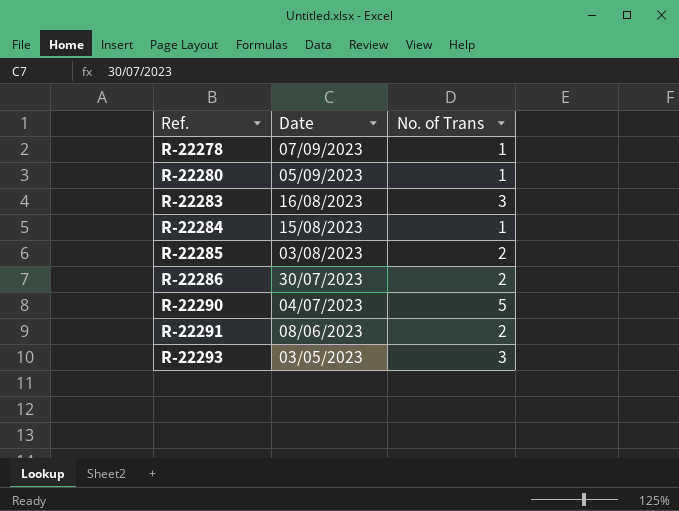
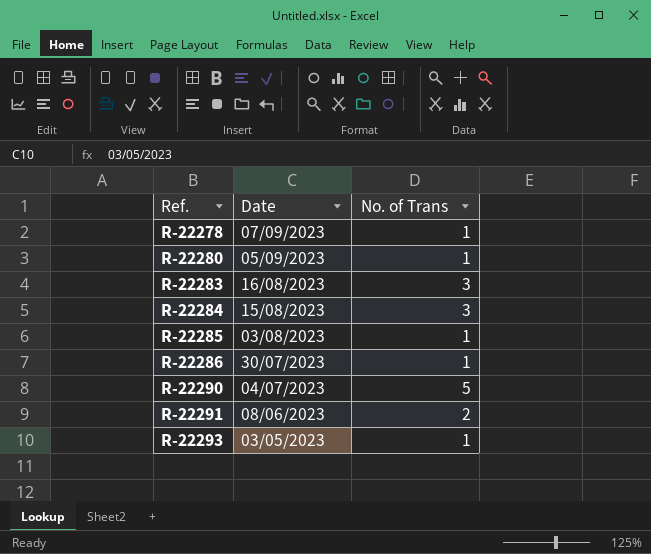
R-22284 | No. of Trans: 1 -> 3
R-22285 | No. of Trans: 2 -> 1
R-22286 | No. of Trans: 2 -> 1
R-22293 | No. of Trans: 3 -> 1

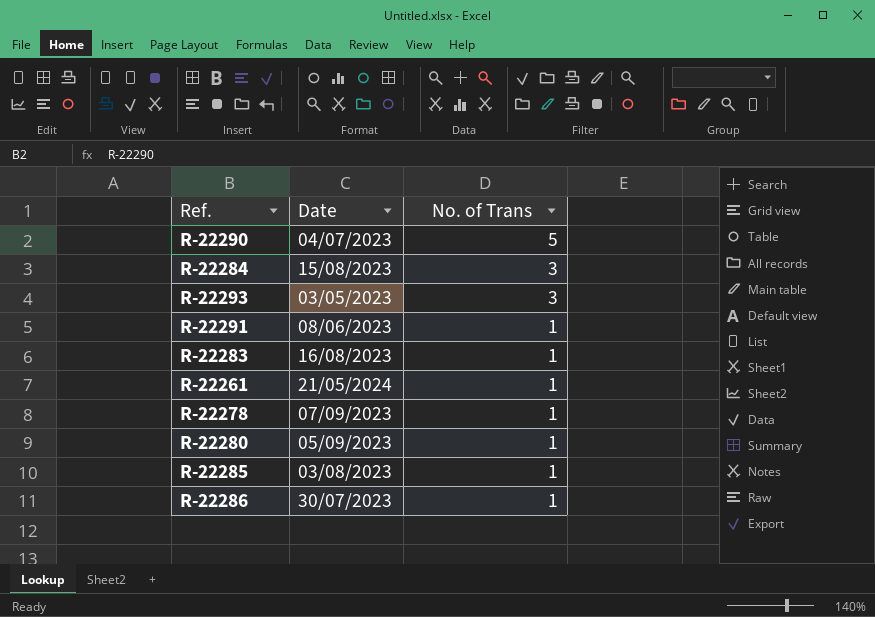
row order: Ref. ascending -> No. of Trans descending
R-22293 | No. of Trans: 1 -> 3
R-22291 | No. of Trans: 2 -> 1
R-22283 | No. of Trans: 3 -> 1
row R-22261: none -> 21/05/2024 | 1

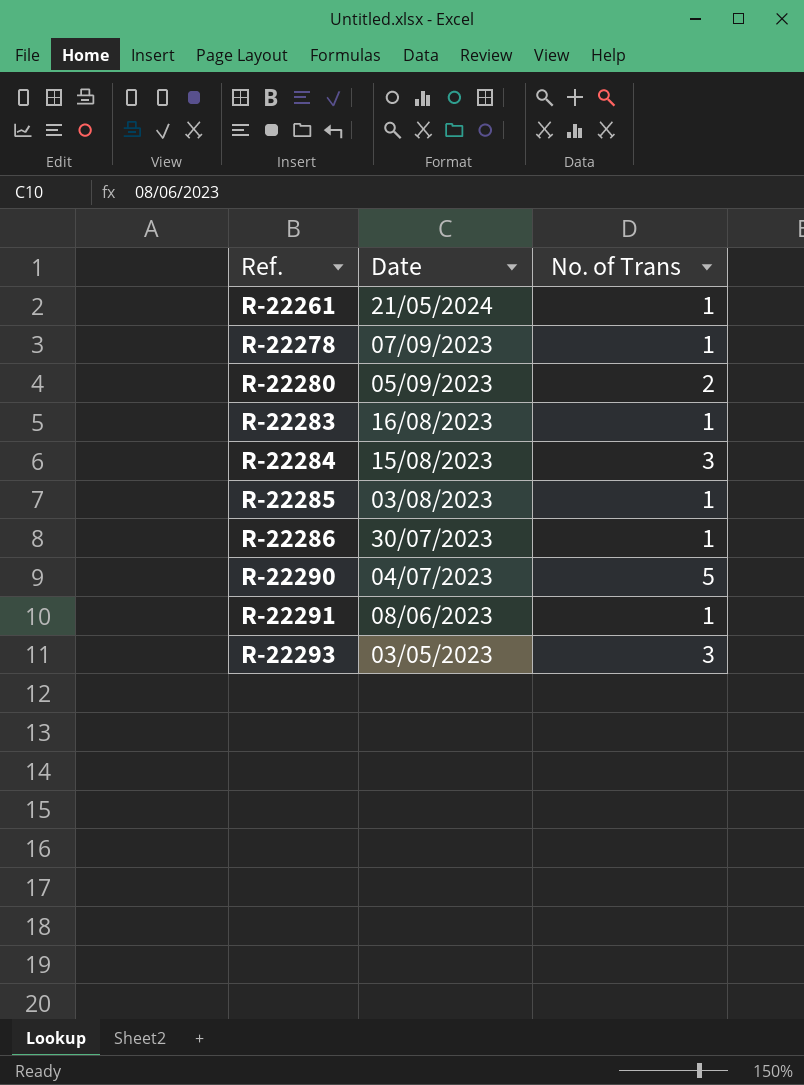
row order: No. of Trans descending -> Ref. ascending
R-22280 | No. of Trans: 1 -> 2

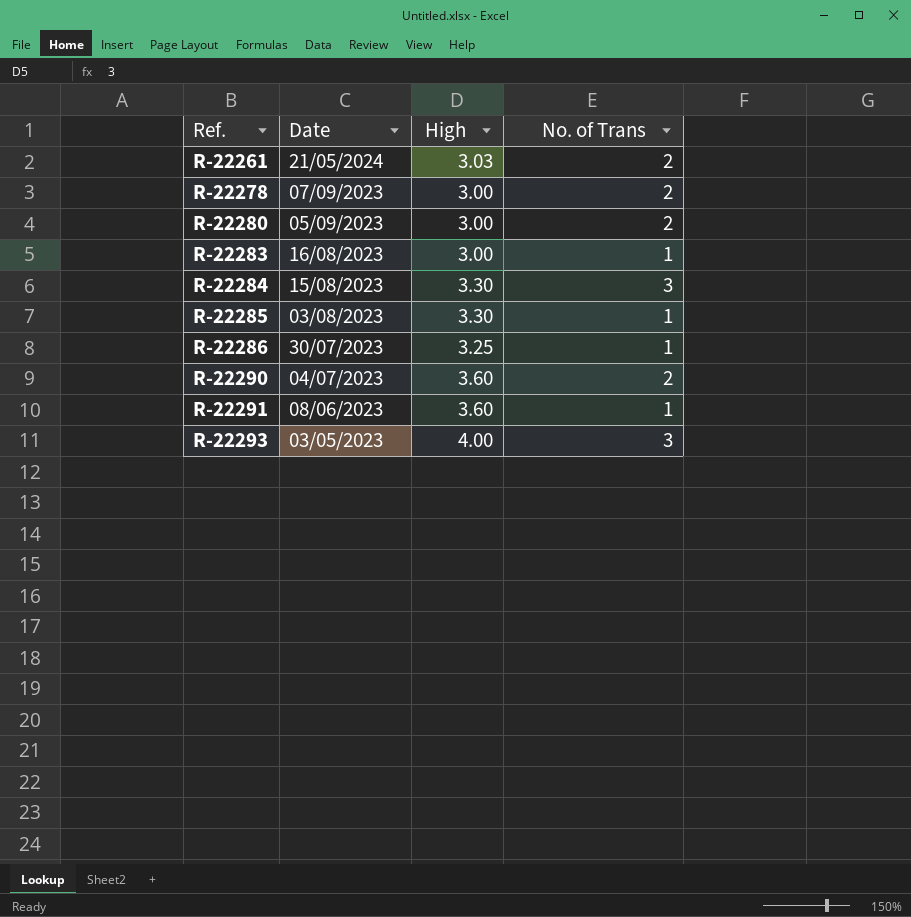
column High | position: none -> 3
R-22261 | No. of Trans: 1 -> 2
R-22278 | No. of Trans: 1 -> 2
R-22290 | No. of Trans: 5 -> 2

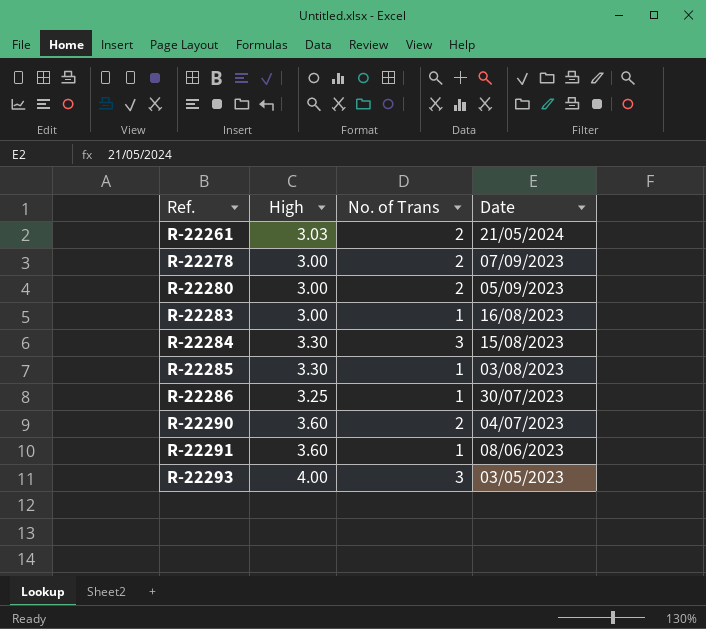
column Date | position: 2 -> 4

